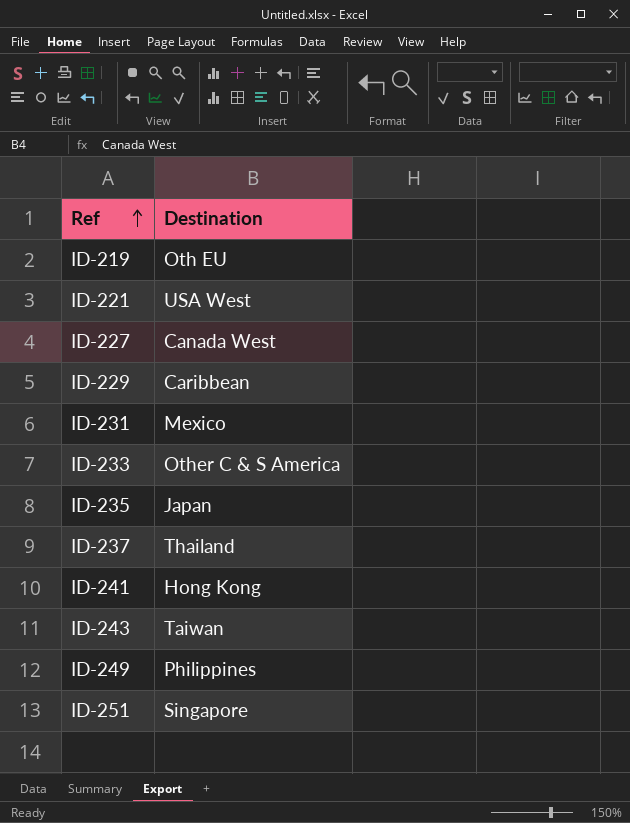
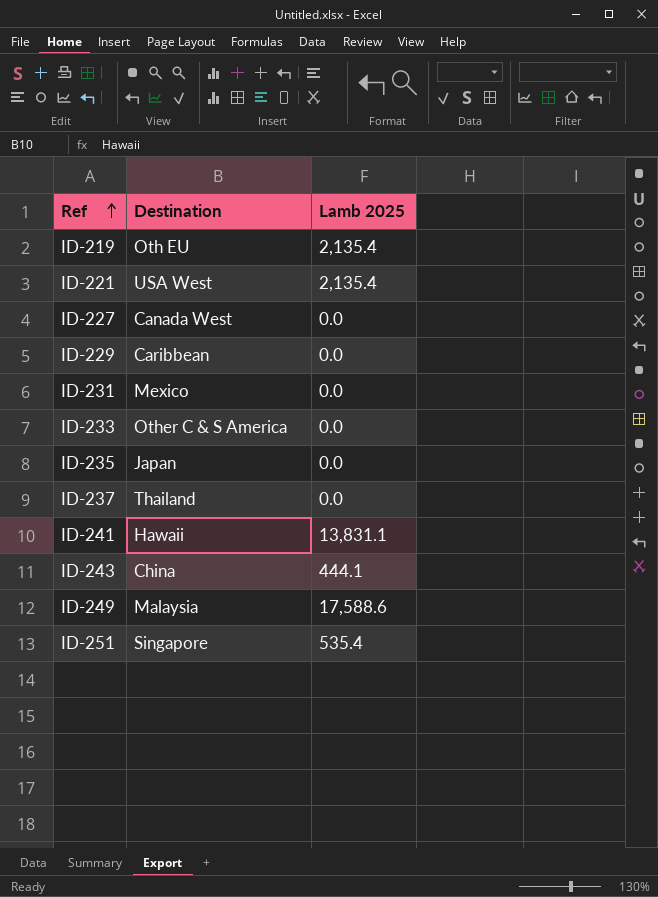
column Lamb 2025 | position: none -> 3
ID-241 | Destination: Hong Kong -> Hawaii
ID-243 | Destination: Taiwan -> China
ID-249 | Destination: Philippines -> Malaysia

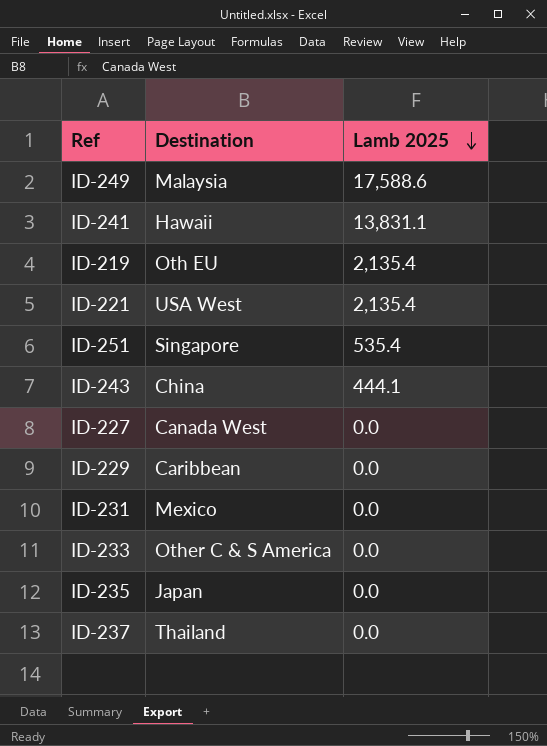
row order: Ref ascending -> Lamb 2025 descending

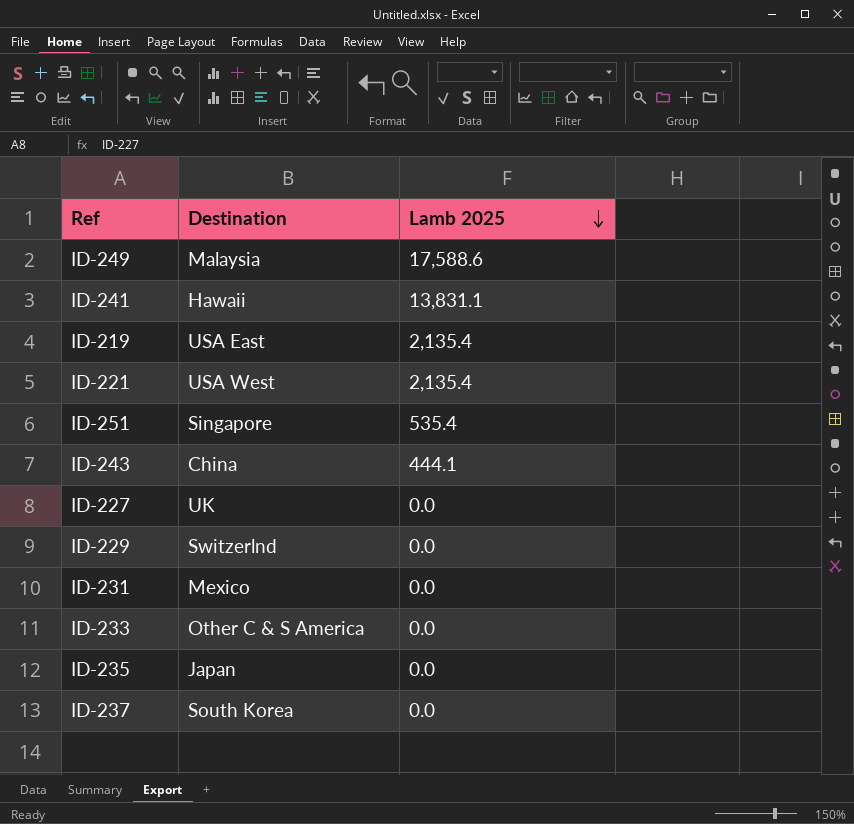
ID-219 | Destination: Oth EU -> USA East
ID-227 | Destination: Canada West -> UK
ID-229 | Destination: Caribbean -> Switzerlnd
ID-237 | Destination: Thailand -> South Korea

